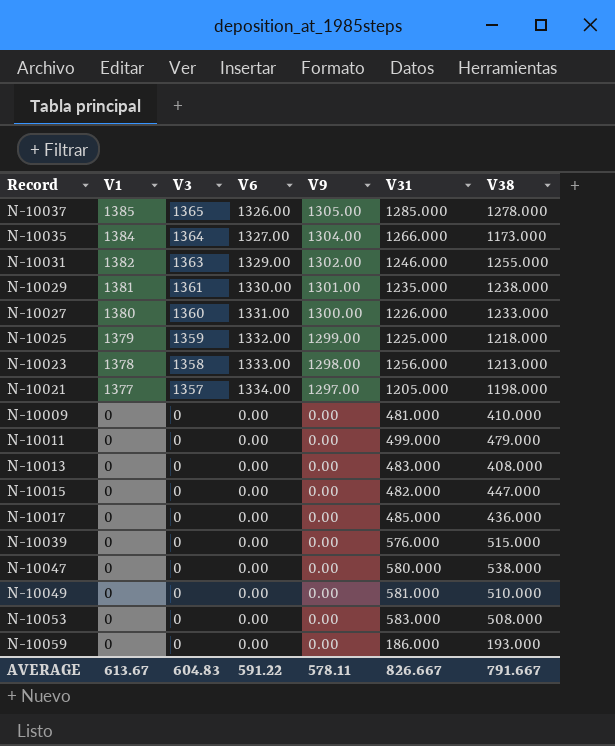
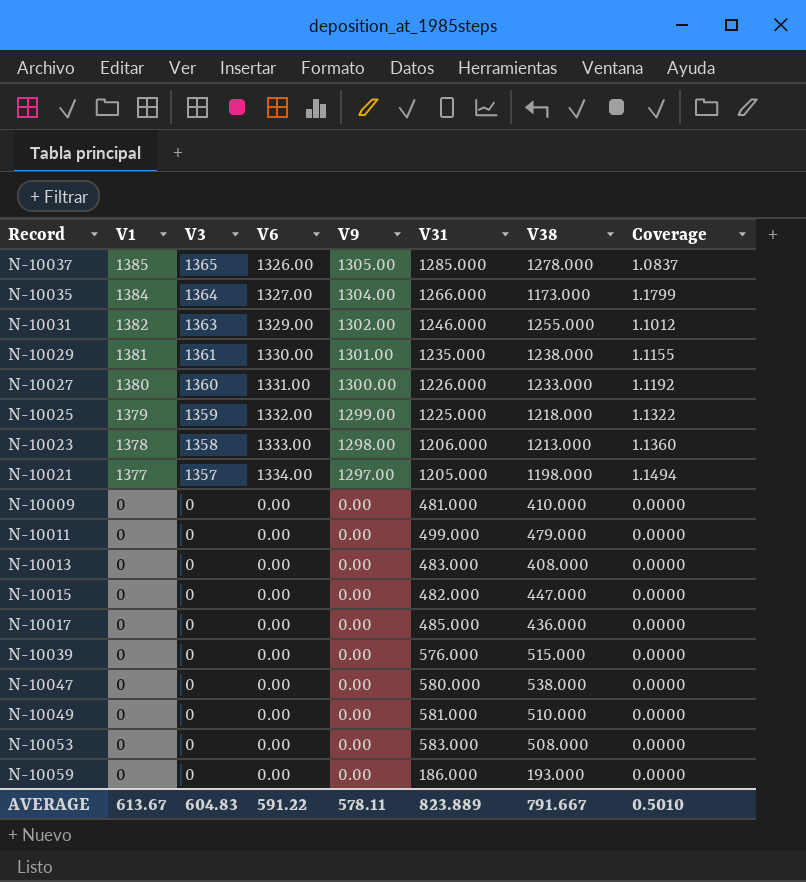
column Coverage | formula: none -> [V1] / [V38]
N-10023 | V31: 1256.000 -> 1206.000
AVERAGE | V31: 826.667 -> 823.889

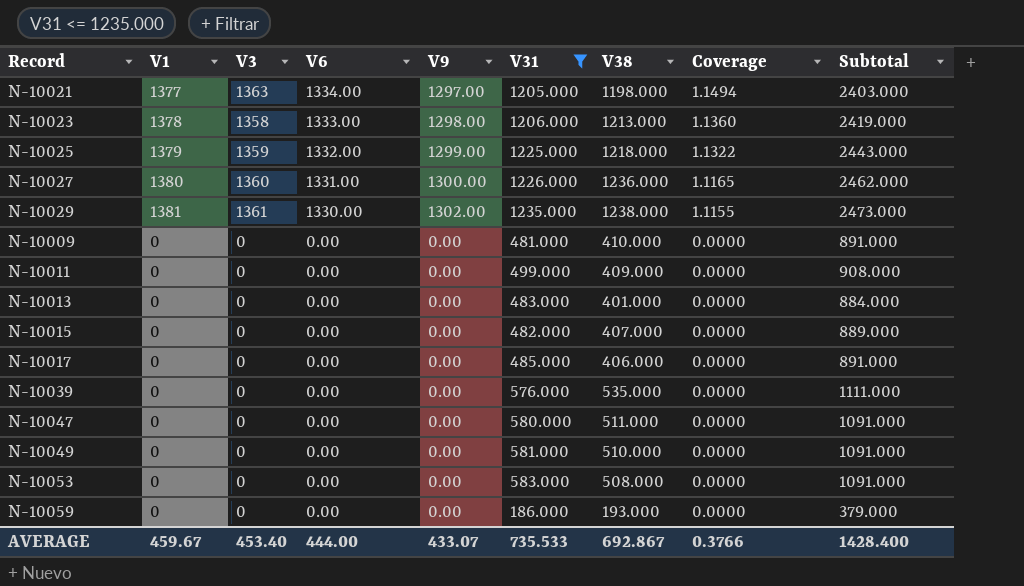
filter: none -> V31 <= 1235.000
row order: V1 descending -> V6 descending
column Subtotal | formula: none -> [V31] + [V38]
N-10021 | V3: 1357 -> 1363
N-10027 | V38: 1233.000 -> 1236.000
N-10027 | Coverage: 1.1192 -> 1.1165
N-10029 | V9: 1301.00 -> 1302.00
N-10011 | V38: 479.000 -> 409.000
N-10013 | V38: 408.000 -> 401.000
N-10015 | V38: 447.000 -> 407.000
N-10017 | V38: 436.000 -> 406.000
N-10039 | V38: 515.000 -> 535.000
N-10047 | V38: 538.000 -> 511.000
AVERAGE | V1: 613.67 -> 459.67
AVERAGE | V3: 604.83 -> 453.40
AVERAGE | V6: 591.22 -> 444.00
AVERAGE | V9: 578.11 -> 433.07
AVERAGE | V31: 823.889 -> 735.533
AVERAGE | V38: 791.667 -> 692.867
AVERAGE | Coverage: 0.5010 -> 0.3766

